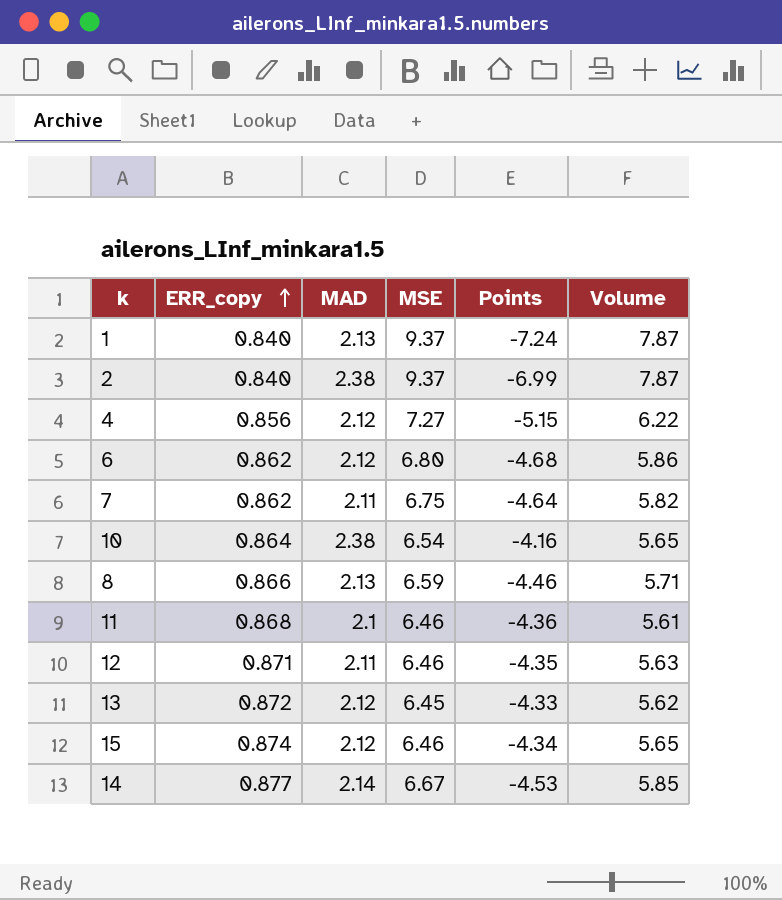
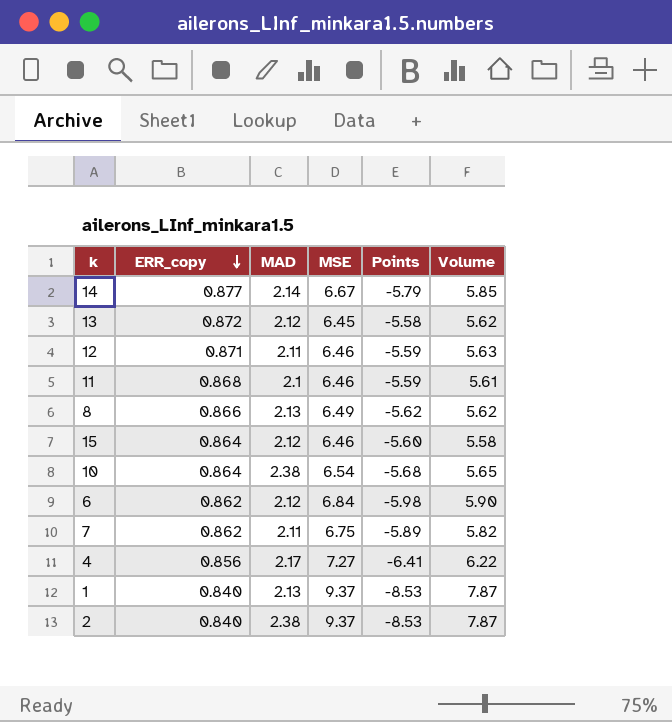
row order: ERR_copy ascending -> ERR_copy descending
column Points | formula: [MAD] - [MSE] -> [ERR_copy] - [MSE]
8 | MSE: 6.59 -> 6.49
8 | Volume: 5.71 -> 5.62
15 | ERR_copy: 0.874 -> 0.864
15 | Volume: 5.65 -> 5.58
6 | MSE: 6.80 -> 6.84
6 | Volume: 5.86 -> 5.90
4 | MAD: 2.12 -> 2.17

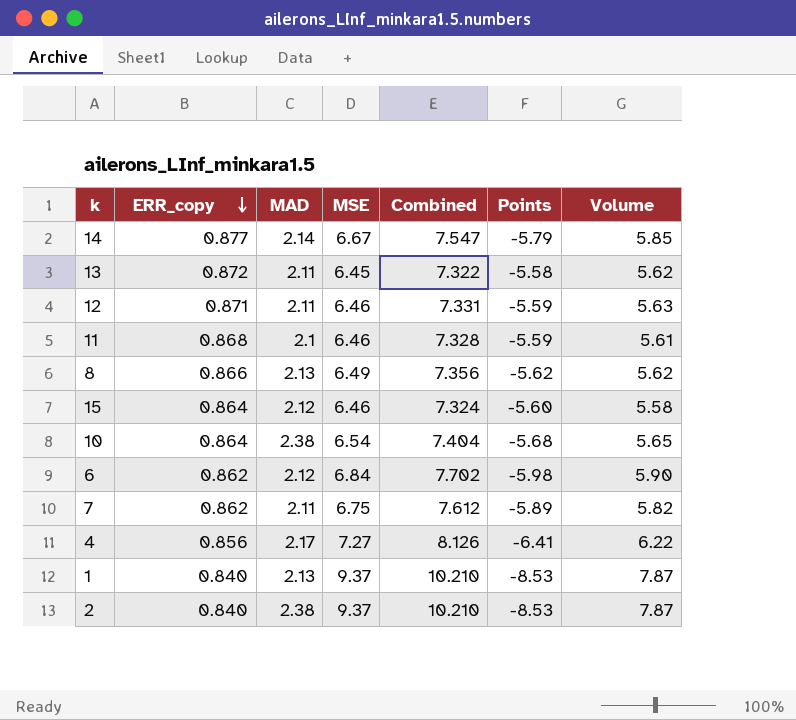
column Combined | formula: none -> [ERR_copy] + [MSE]
13 | MAD: 2.12 -> 2.11

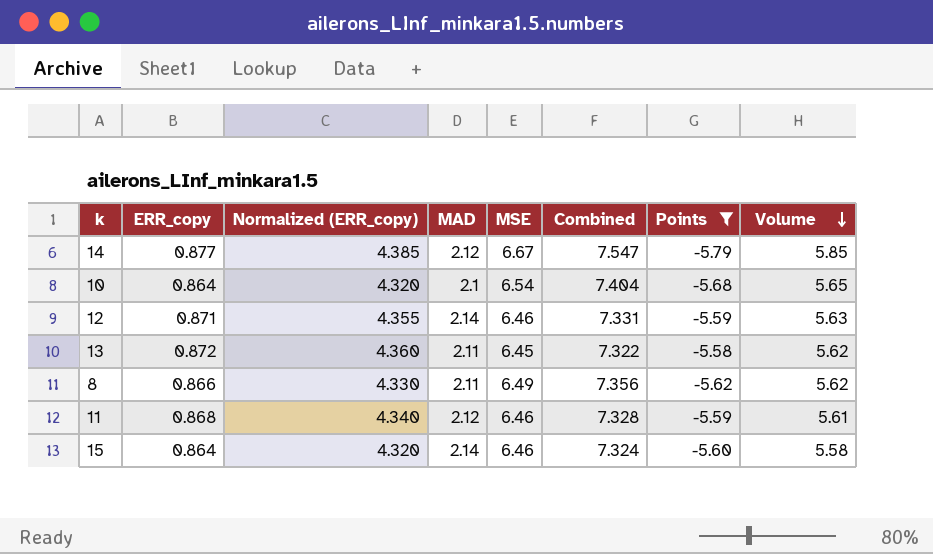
filter: none -> Points >= -5.79
row order: ERR_copy descending -> Volume descending
column Normalized (ERR_copy) | formula: none -> [ERR_copy] * 5
14 | MAD: 2.14 -> 2.12
10 | MAD: 2.38 -> 2.1
12 | MAD: 2.11 -> 2.14
8 | MAD: 2.13 -> 2.11
11 | MAD: 2.1 -> 2.12
15 | MAD: 2.12 -> 2.14

